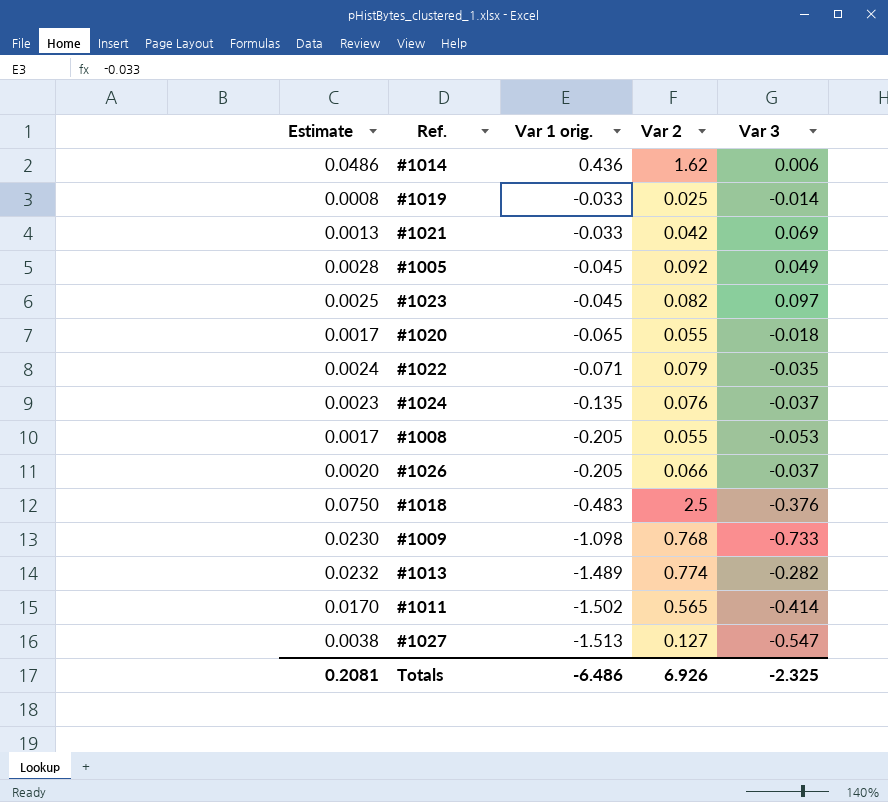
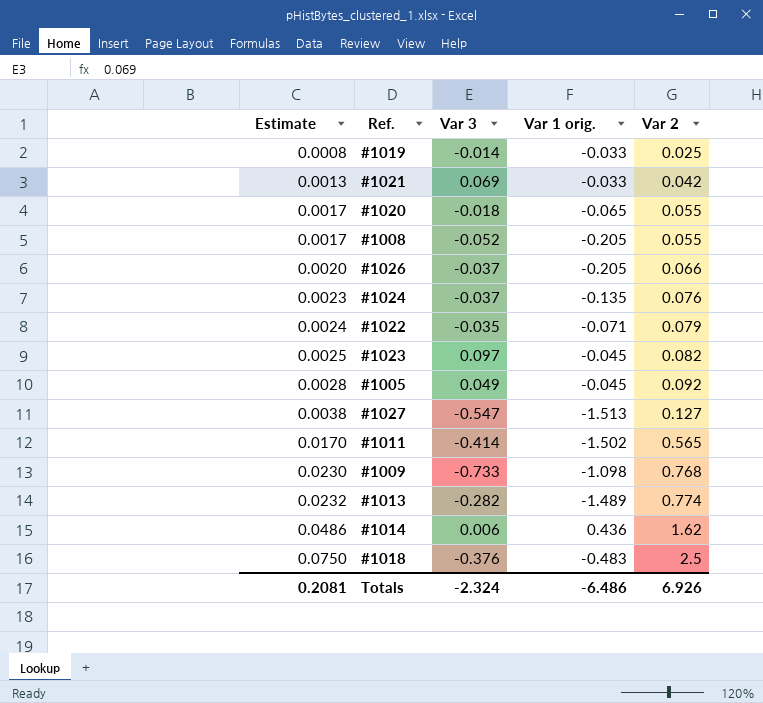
row order: Var 1 orig. descending -> Estimate ascending
column Var 3 | position: 5 -> 3
#1008 | Var 3: -0.053 -> -0.052
Totals | Var 3: -2.325 -> -2.324

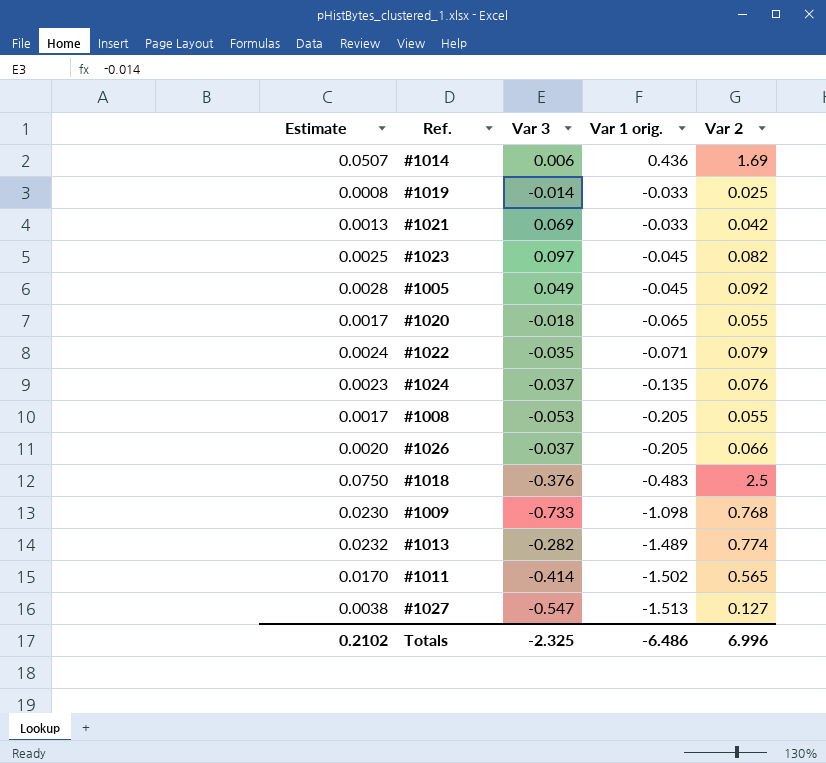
row order: Estimate ascending -> Var 1 orig. descending
#1014 | Estimate: 0.0486 -> 0.0507
#1014 | Var 2: 1.62 -> 1.69
#1008 | Var 3: -0.052 -> -0.053
Totals | Estimate: 0.2081 -> 0.2102
Totals | Var 3: -2.324 -> -2.325
Totals | Var 2: 6.926 -> 6.996

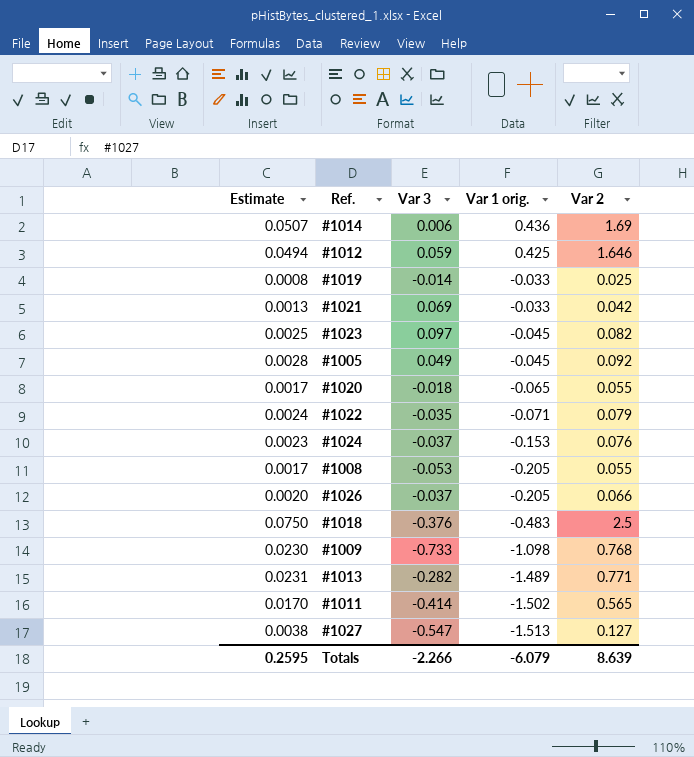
row #1012: none -> 0.0494 | 0.059 | 0.425 | 1.646
#1024 | Var 1 orig.: -0.135 -> -0.153
#1013 | Estimate: 0.0232 -> 0.0231
#1013 | Var 2: 0.774 -> 0.771
Totals | Estimate: 0.2102 -> 0.2595
Totals | Var 3: -2.325 -> -2.266
Totals | Var 1 orig.: -6.486 -> -6.079
Totals | Var 2: 6.996 -> 8.639

